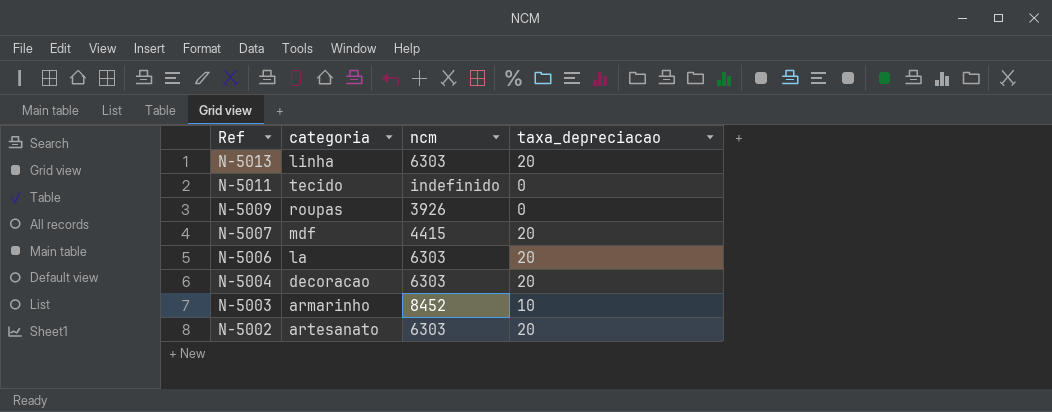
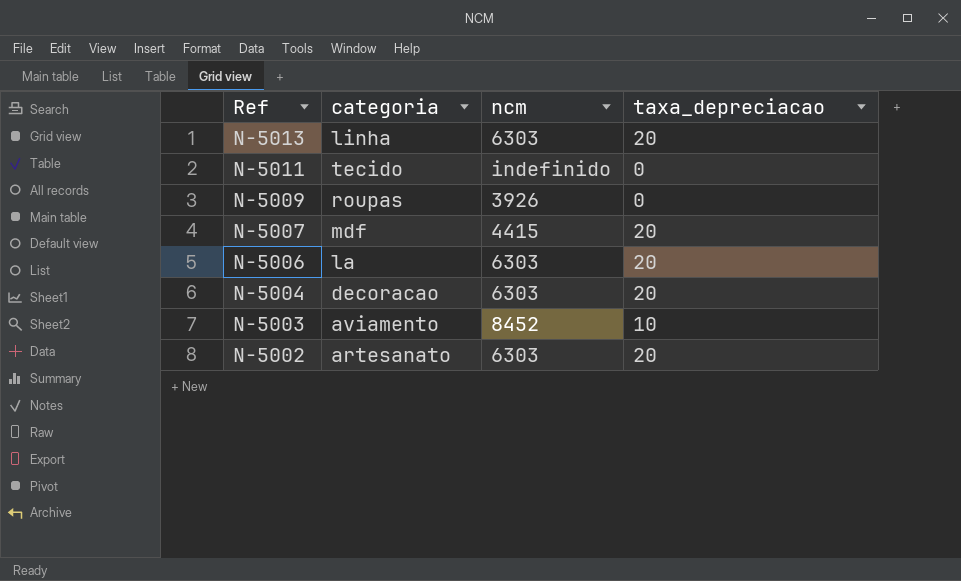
N-5003 | categoria: armarinho -> aviamento

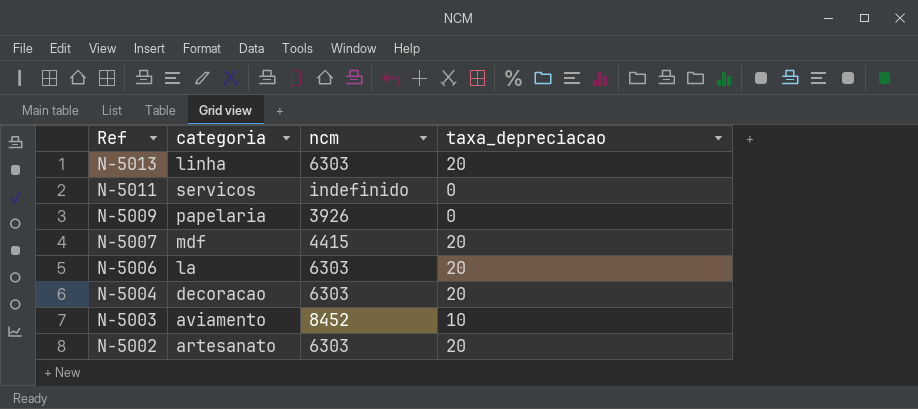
N-5011 | categoria: tecido -> servicos
N-5009 | categoria: roupas -> papelaria

